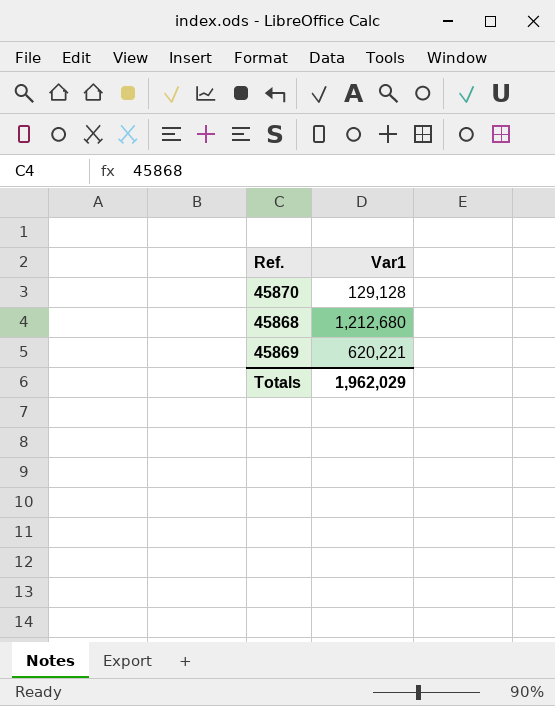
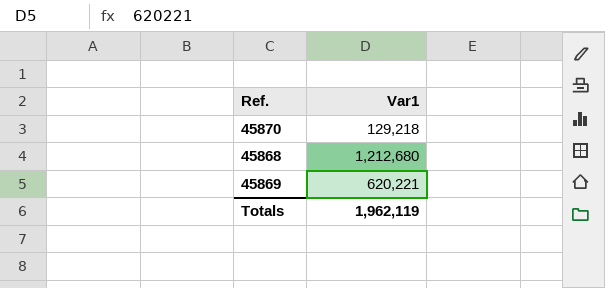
45870 | Var1: 129,128 -> 129,218
Totals | Var1: 1,962,029 -> 1,962,119

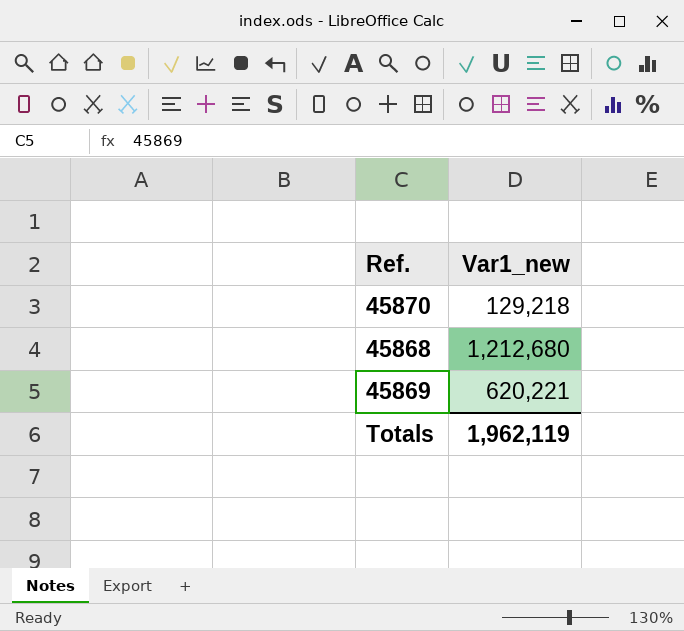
column name: Var1 -> Var1_new

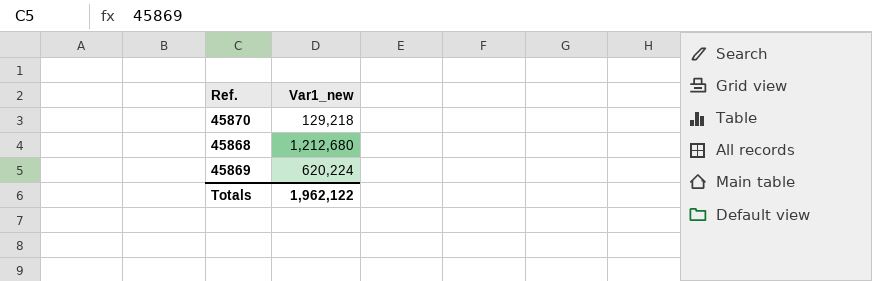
45869 | Var1_new: 620,221 -> 620,224
Totals | Var1_new: 1,962,119 -> 1,962,122

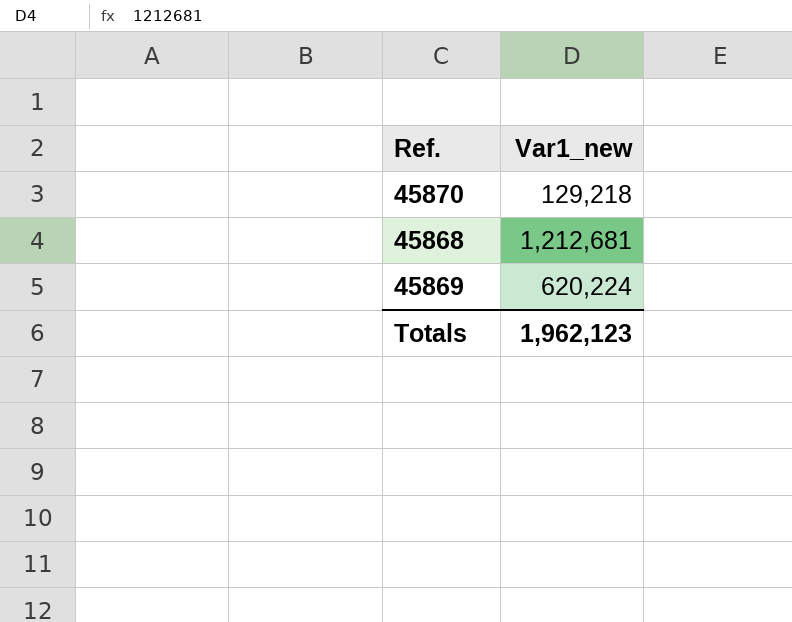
45868 | Var1_new: 1,212,680 -> 1,212,681
Totals | Var1_new: 1,962,122 -> 1,962,123

